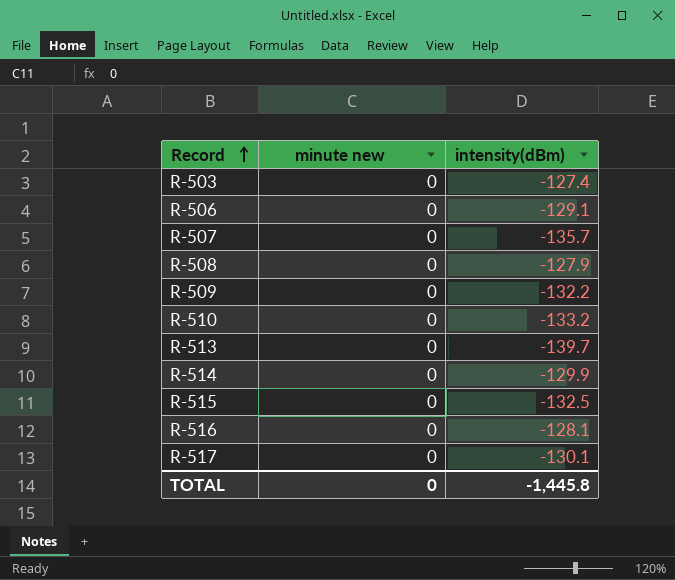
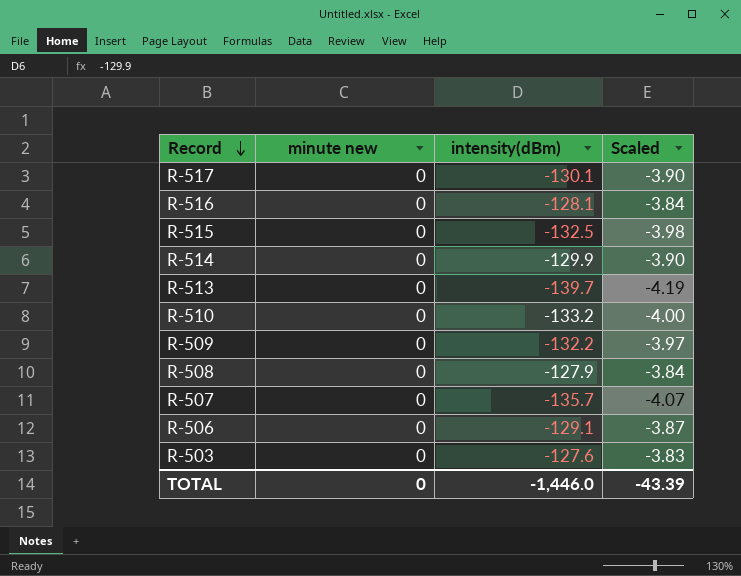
row order: Record ascending -> Record descending
column Scaled | formula: none -> [intensity(dBm)] * 0.03
R-503 | intensity(dBm): -127.4 -> -127.6
TOTAL | intensity(dBm): -1,445.8 -> -1,446.0

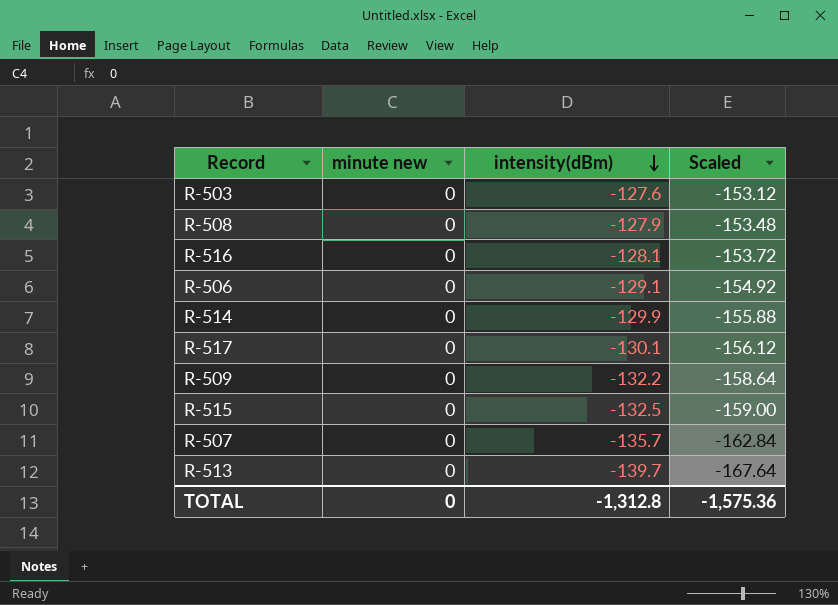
row order: Record descending -> intensity(dBm) descending
column Scaled | formula: [intensity(dBm)] * 0.03 -> [intensity(dBm)] * 1.2
row R-510: 0 | -133.2 | -4.00 -> none
TOTAL | intensity(dBm): -1,446.0 -> -1,312.8
TOTAL | Scaled: -43.39 -> -1,575.36

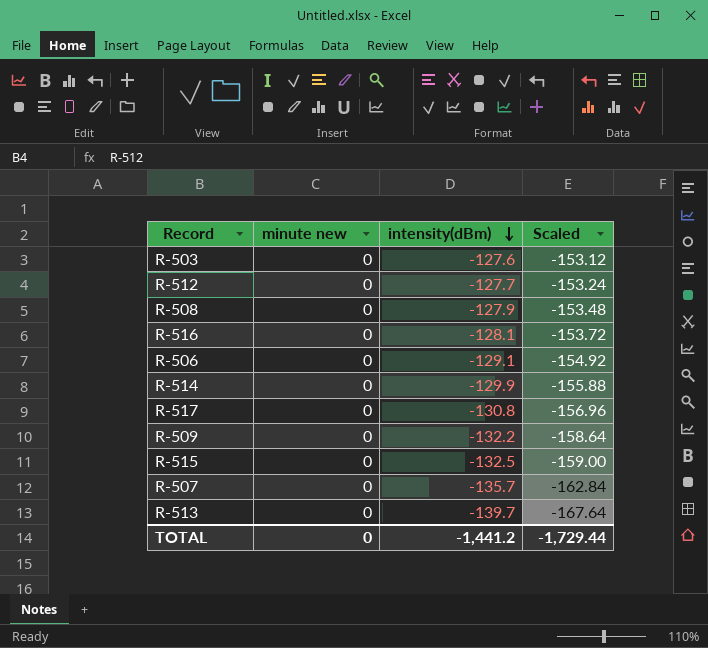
row R-512: none -> 0 | -127.7 | -153.24
R-517 | intensity(dBm): -130.1 -> -130.8
R-517 | Scaled: -156.12 -> -156.96
TOTAL | intensity(dBm): -1,312.8 -> -1,441.2
TOTAL | Scaled: -1,575.36 -> -1,729.44

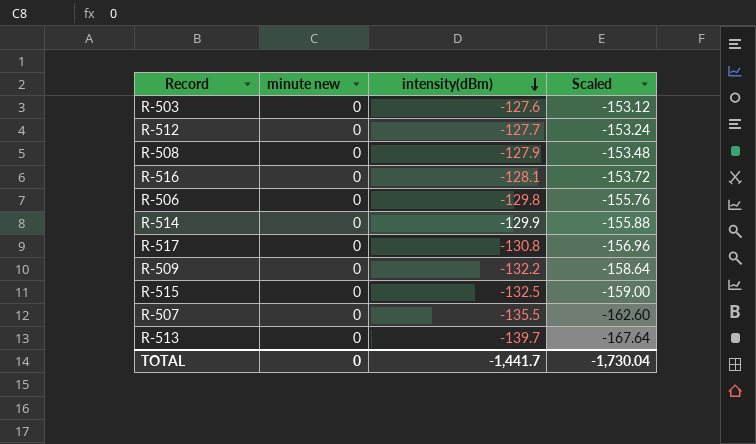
R-506 | intensity(dBm): -129.1 -> -129.8
R-506 | Scaled: -154.92 -> -155.76
R-507 | intensity(dBm): -135.7 -> -135.5
R-507 | Scaled: -162.84 -> -162.60
TOTAL | intensity(dBm): -1,441.2 -> -1,441.7
TOTAL | Scaled: -1,729.44 -> -1,730.04

